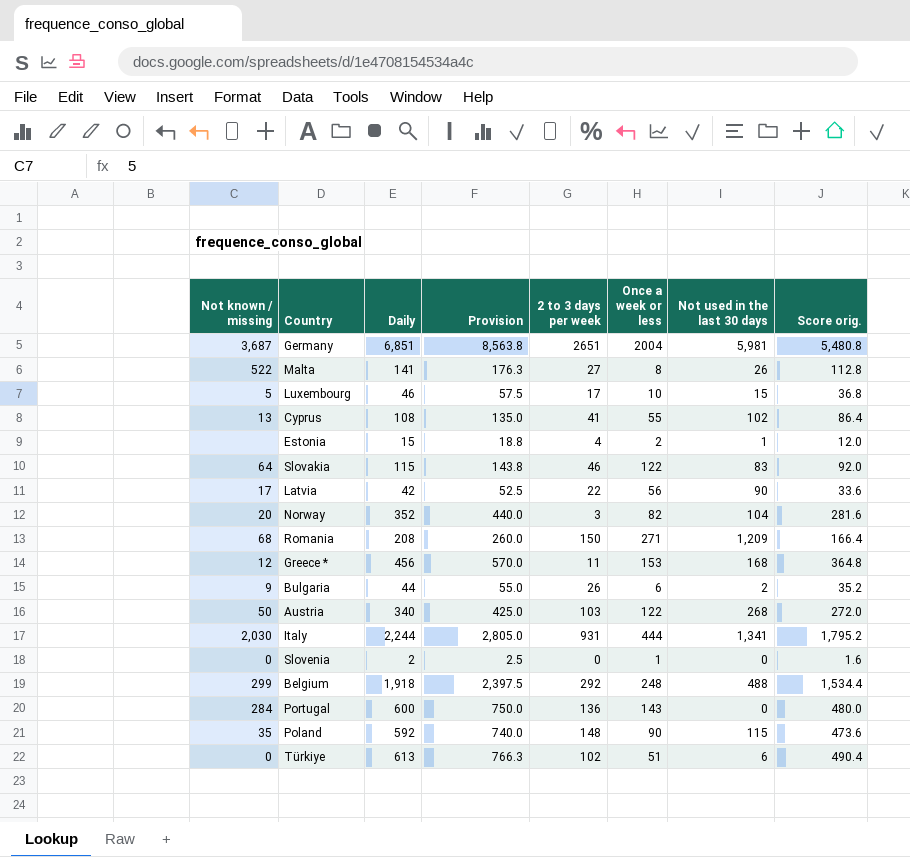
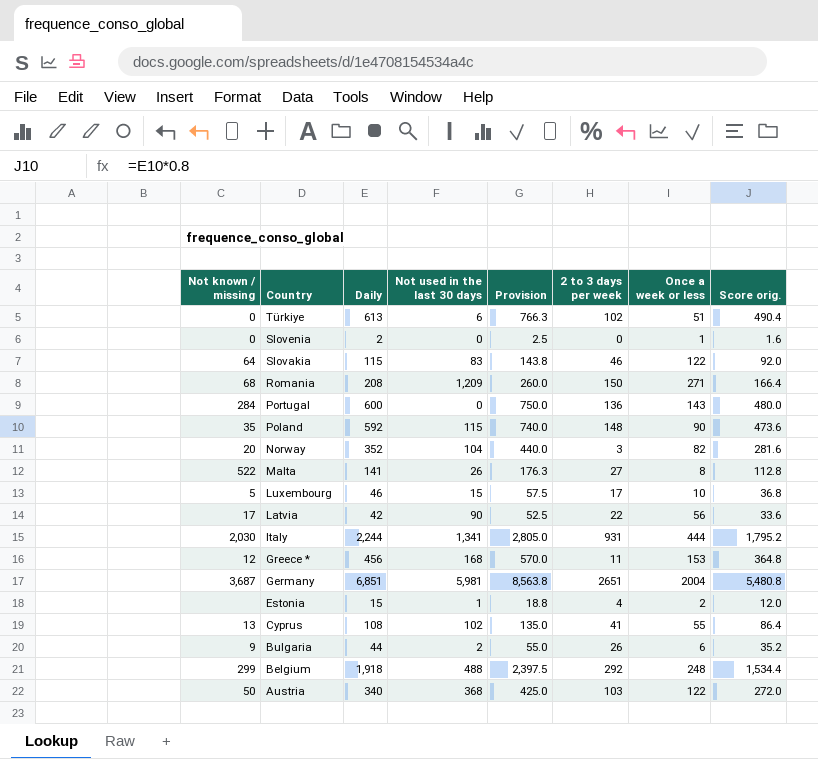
row order: none -> Country descending
column Not used in the last 30 days | position: 7 -> 4
Austria | Not used in the last 30 days: 268 -> 368

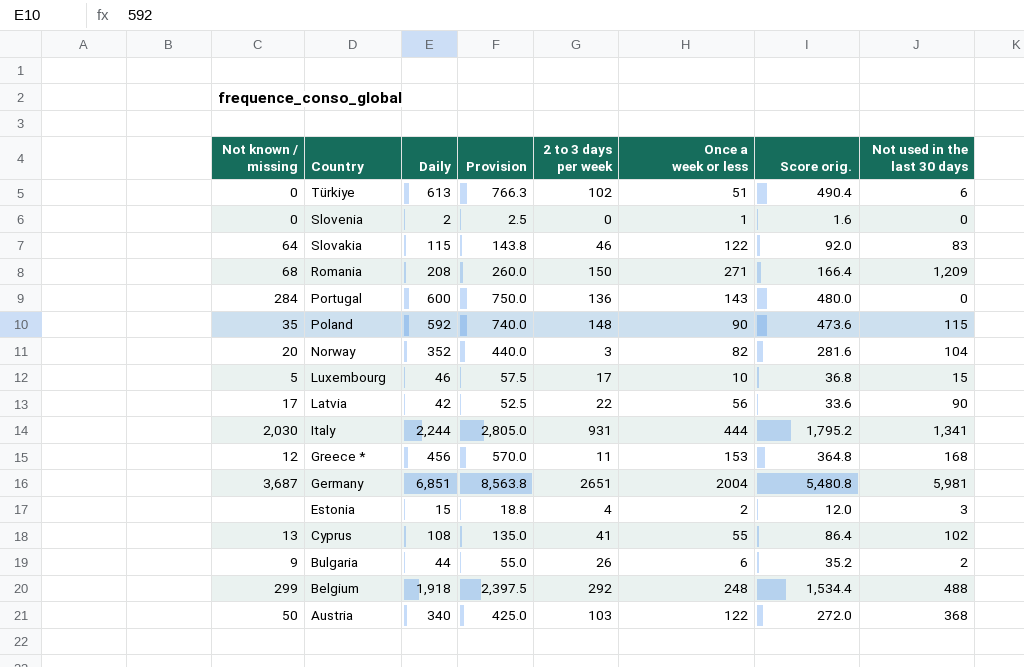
column Not used in the last 30 days | position: 4 -> 8
row Malta: 522 | 141 | 26 | 176.3 | 27 | 8 | 112.8 -> none
Estonia | Not used in the last 30 days: 1 -> 3

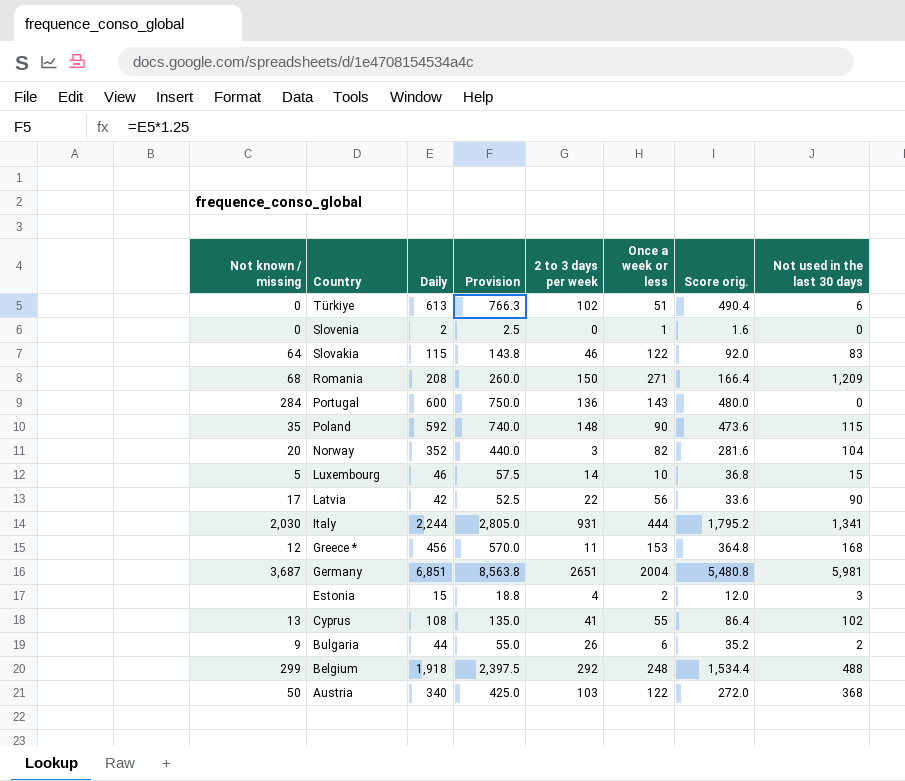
Luxembourg | 2 to 3 days per week: 17 -> 14

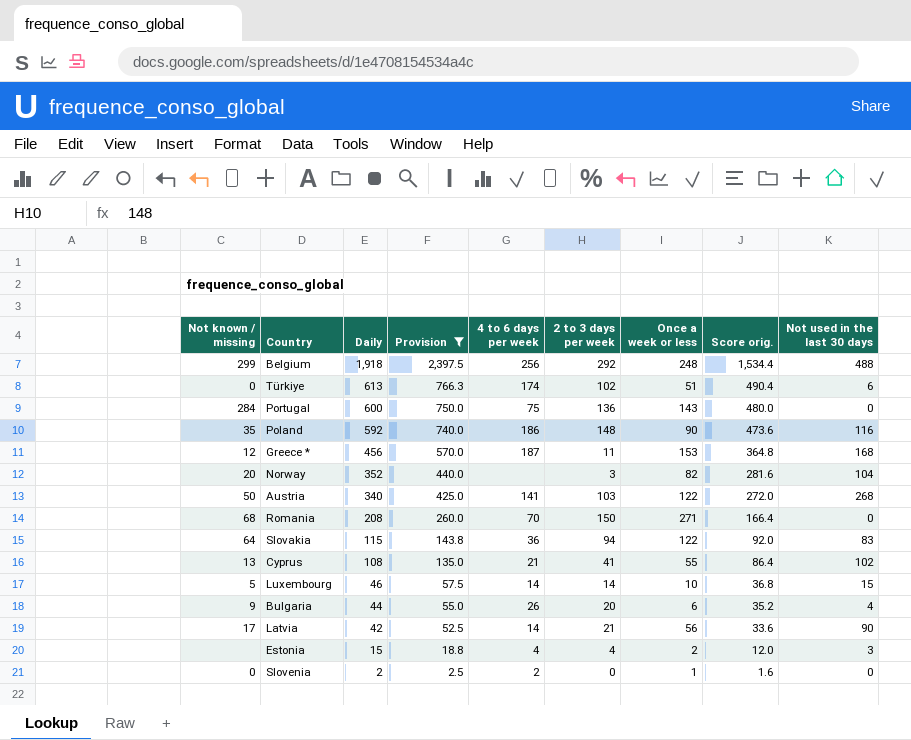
filter: none -> Provision <= 2,397.5
row order: Country descending -> Daily descending
column 4 to 6 days per week | position: none -> 5
Poland | Not used in the last 30 days: 115 -> 116
Austria | Not used in the last 30 days: 368 -> 268
Romania | Not used in the last 30 days: 1,209 -> 0
Slovakia | 2 to 3 days per week: 46 -> 94
Bulgaria | 2 to 3 days per week: 26 -> 20
Bulgaria | Not used in the last 30 days: 2 -> 4
Latvia | 2 to 3 days per week: 22 -> 21

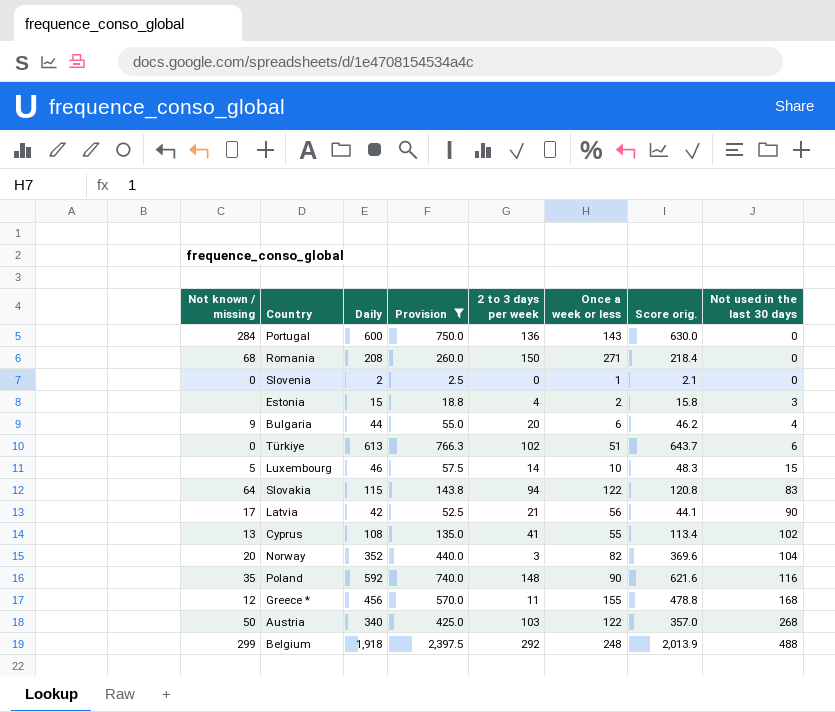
row order: Daily descending -> Not used in the last 30 days ascending
column 4 to 6 days per week | position: 5 -> none
column Score orig. | formula: [Daily] * 0.8 -> [Daily] * 1.05
Greece * | Once a week or less: 153 -> 155

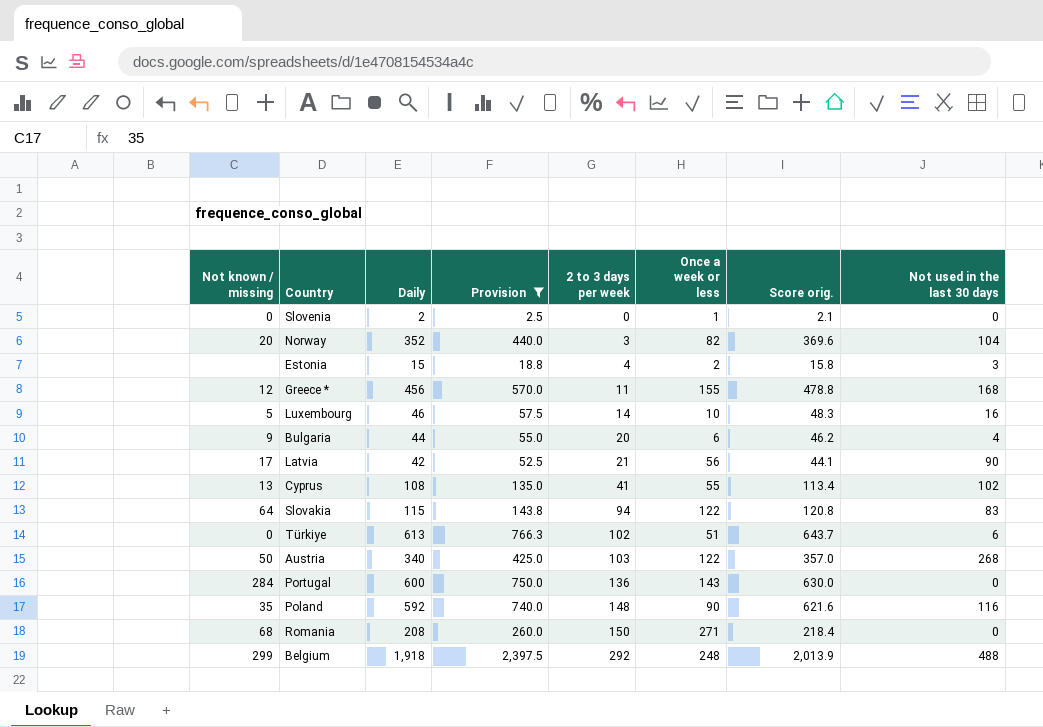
row order: Not used in the last 30 days ascending -> 2 to 3 days per week ascending
Luxembourg | Not used in the last 30 days: 15 -> 16

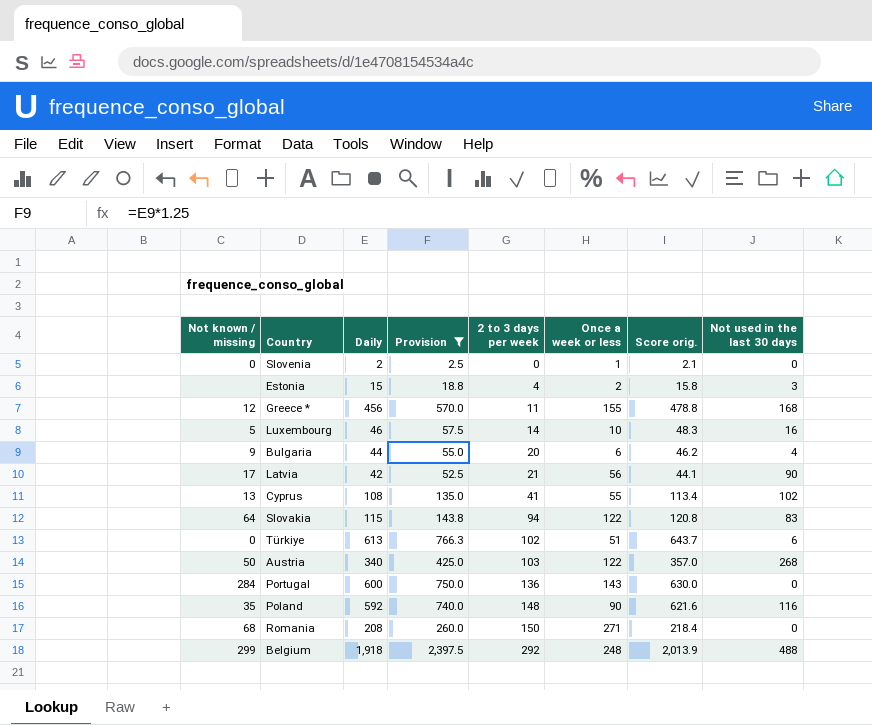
row Norway: 20 | 352 | 440.0 | 3 | 82 | 369.6 | 104 -> none

